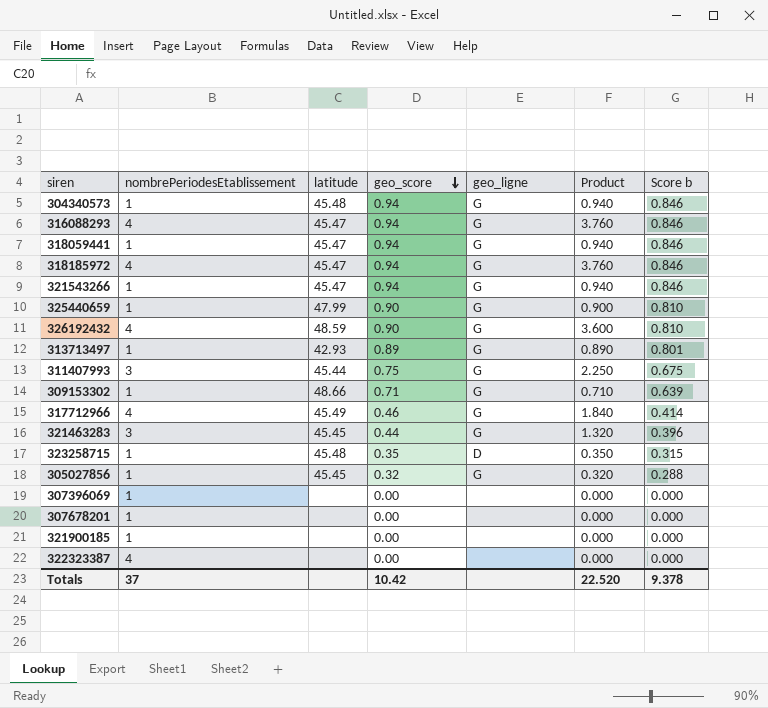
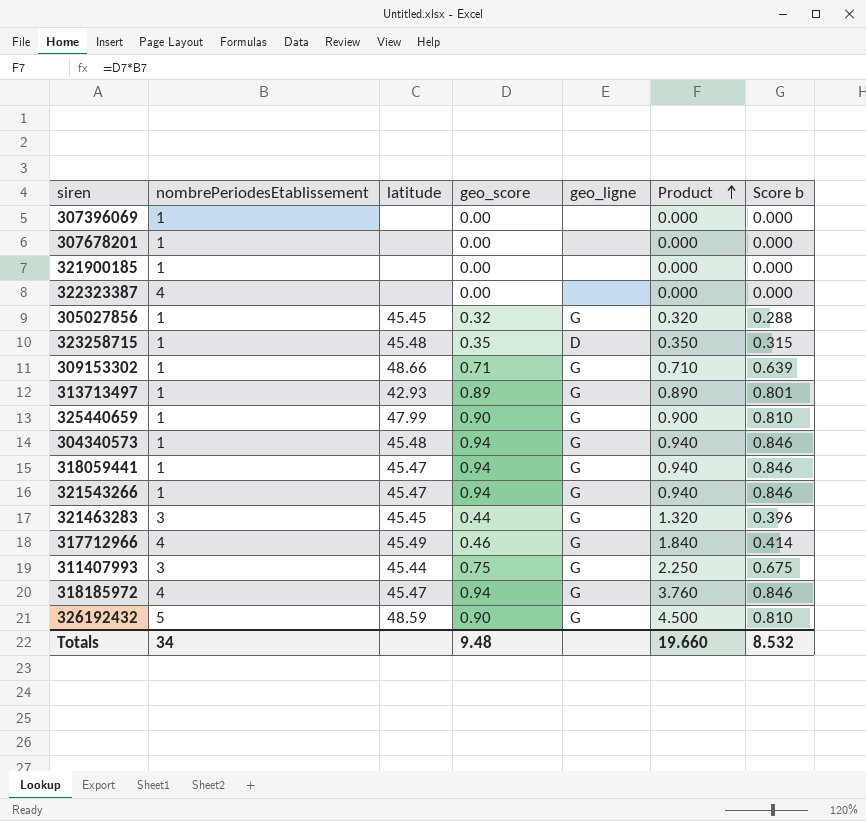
row order: geo_score descending -> Product ascending
row 316088293: 4 | 45.47 | 0.94 | G | 3.760 | 0.846 -> none
326192432 | nombrePeriodesEtablissement: 4 -> 5
326192432 | Product: 3.600 -> 4.500
Totals | nombrePeriodesEtablissement: 37 -> 34
Totals | geo_score: 10.42 -> 9.48
Totals | Product: 22.520 -> 19.660
Totals | Score b: 9.378 -> 8.532

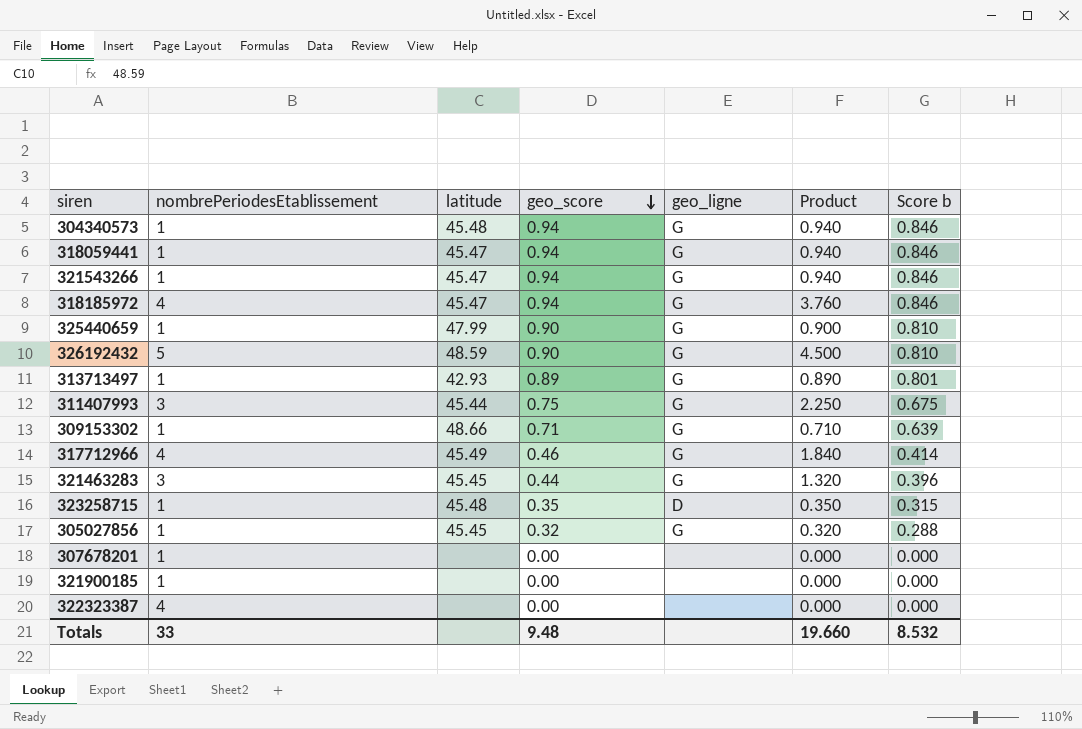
row order: Product ascending -> geo_score descending
row 307396069: 1 | none | 0.00 | none | 0.000 | 0.000 -> none
Totals | nombrePeriodesEtablissement: 34 -> 33

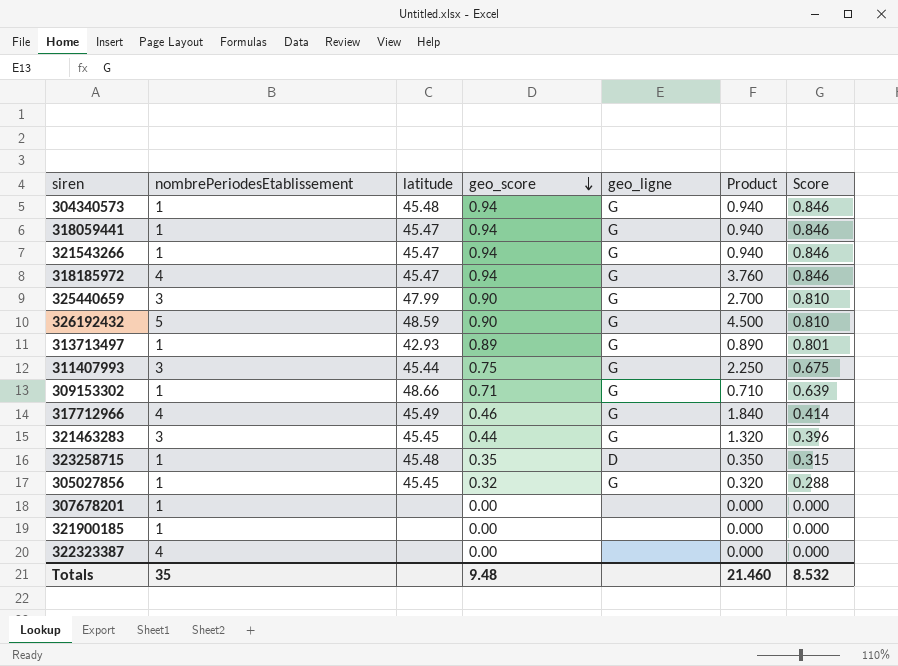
column name: Score b -> Score
325440659 | nombrePeriodesEtablissement: 1 -> 3
325440659 | Product: 0.900 -> 2.700
Totals | nombrePeriodesEtablissement: 33 -> 35
Totals | Product: 19.660 -> 21.460

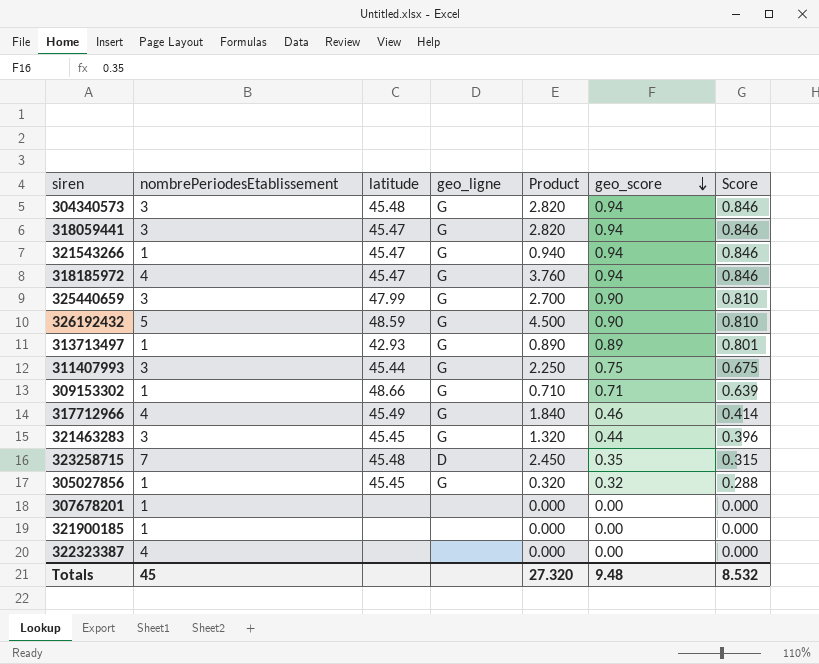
column geo_score | position: 4 -> 6
304340573 | nombrePeriodesEtablissement: 1 -> 3
304340573 | Product: 0.940 -> 2.820
318059441 | nombrePeriodesEtablissement: 1 -> 3
318059441 | Product: 0.940 -> 2.820
323258715 | nombrePeriodesEtablissement: 1 -> 7
323258715 | Product: 0.350 -> 2.450
Totals | nombrePeriodesEtablissement: 35 -> 45
Totals | Product: 21.460 -> 27.320

